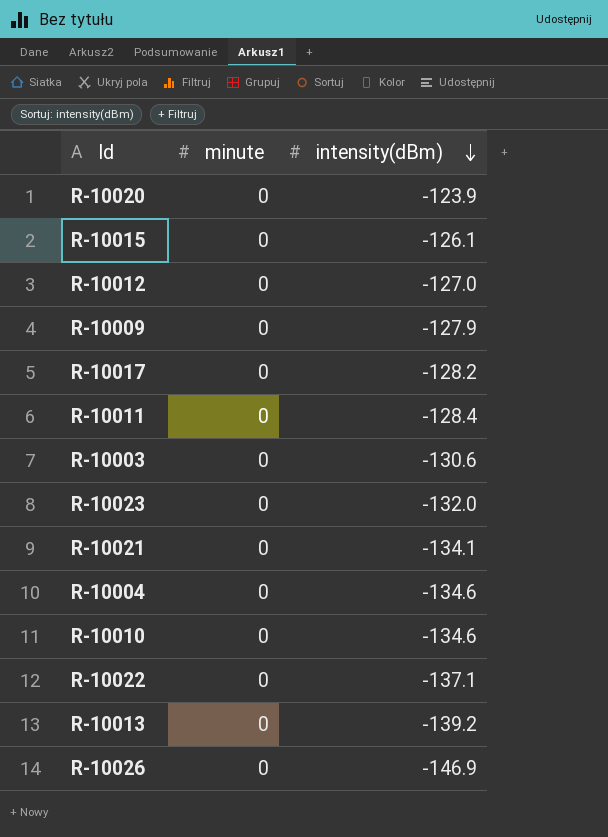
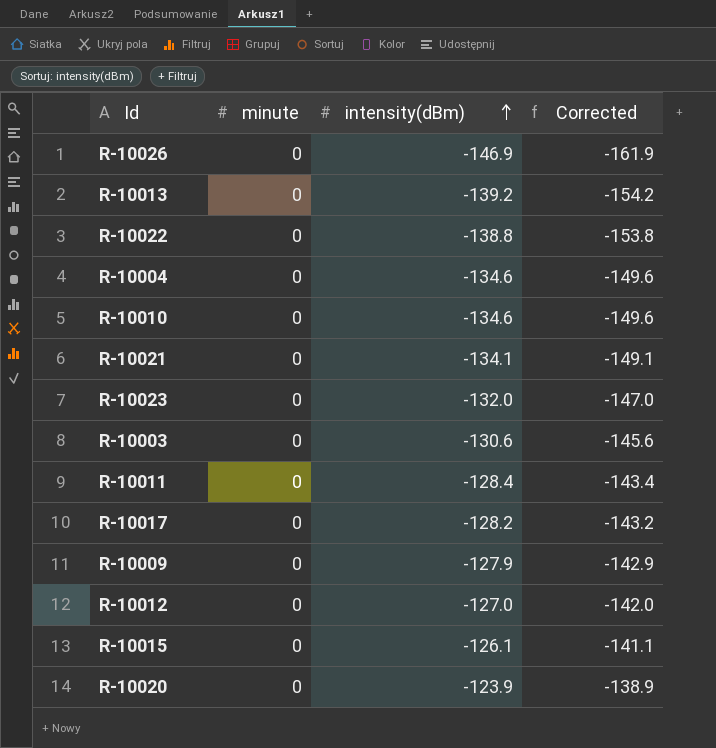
row order: intensity(dBm) descending -> intensity(dBm) ascending
column Corrected | formula: none -> [intensity(dBm)] - 15
R-10022 | intensity(dBm): -137.1 -> -138.8

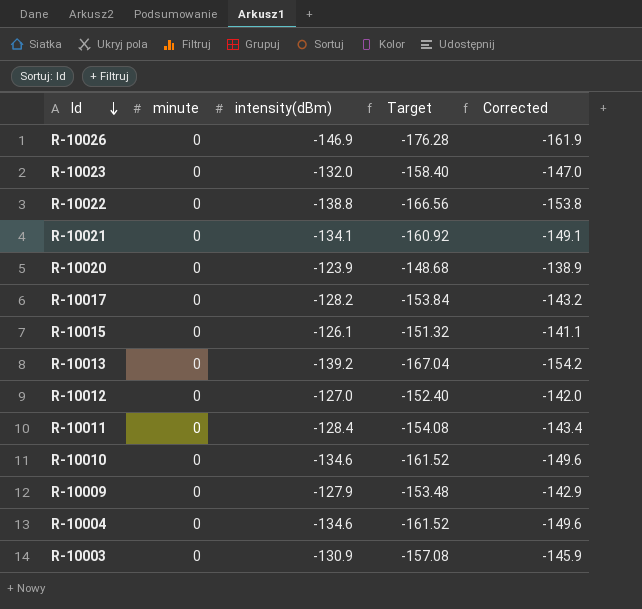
row order: intensity(dBm) ascending -> Id descending
column Target | formula: none -> [intensity(dBm)] * 1.2
R-10003 | intensity(dBm): -130.6 -> -130.9
R-10003 | Corrected: -145.6 -> -145.9

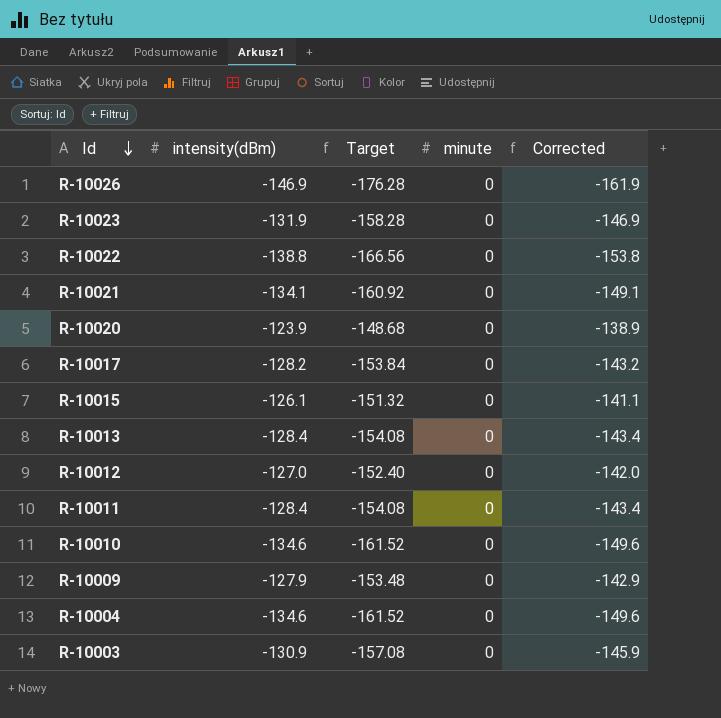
column minute | position: 2 -> 4
R-10023 | intensity(dBm): -132.0 -> -131.9
R-10023 | Target: -158.40 -> -158.28
R-10023 | Corrected: -147.0 -> -146.9
R-10013 | intensity(dBm): -139.2 -> -128.4
R-10013 | Target: -167.04 -> -154.08
R-10013 | Corrected: -154.2 -> -143.4

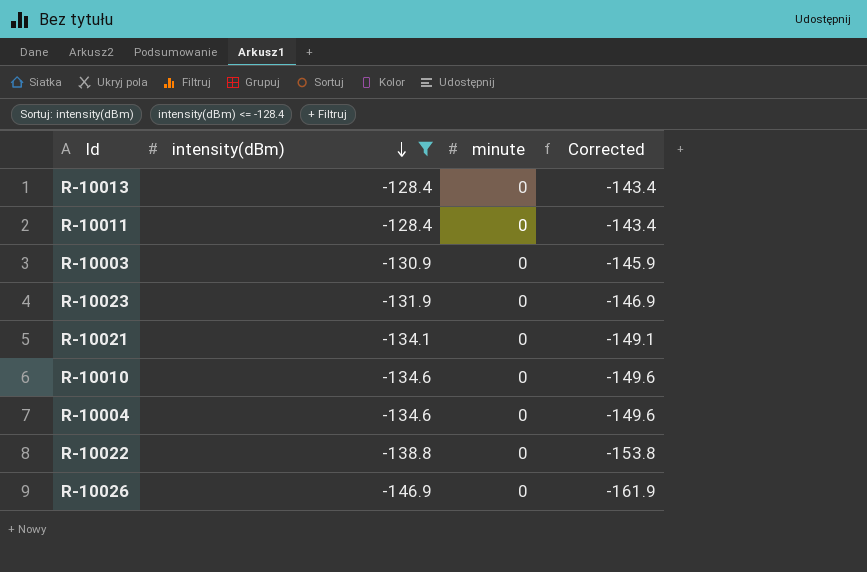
filter: none -> intensity(dBm) <= -128.4
row order: Id descending -> intensity(dBm) descending
column Target | formula: [intensity(dBm)] * 1.2 -> none

